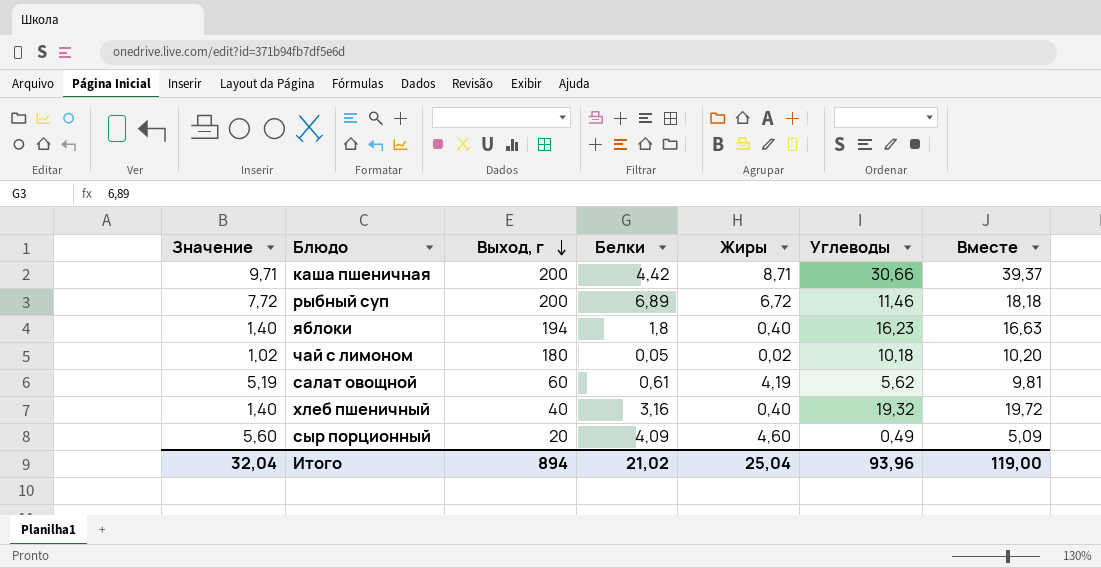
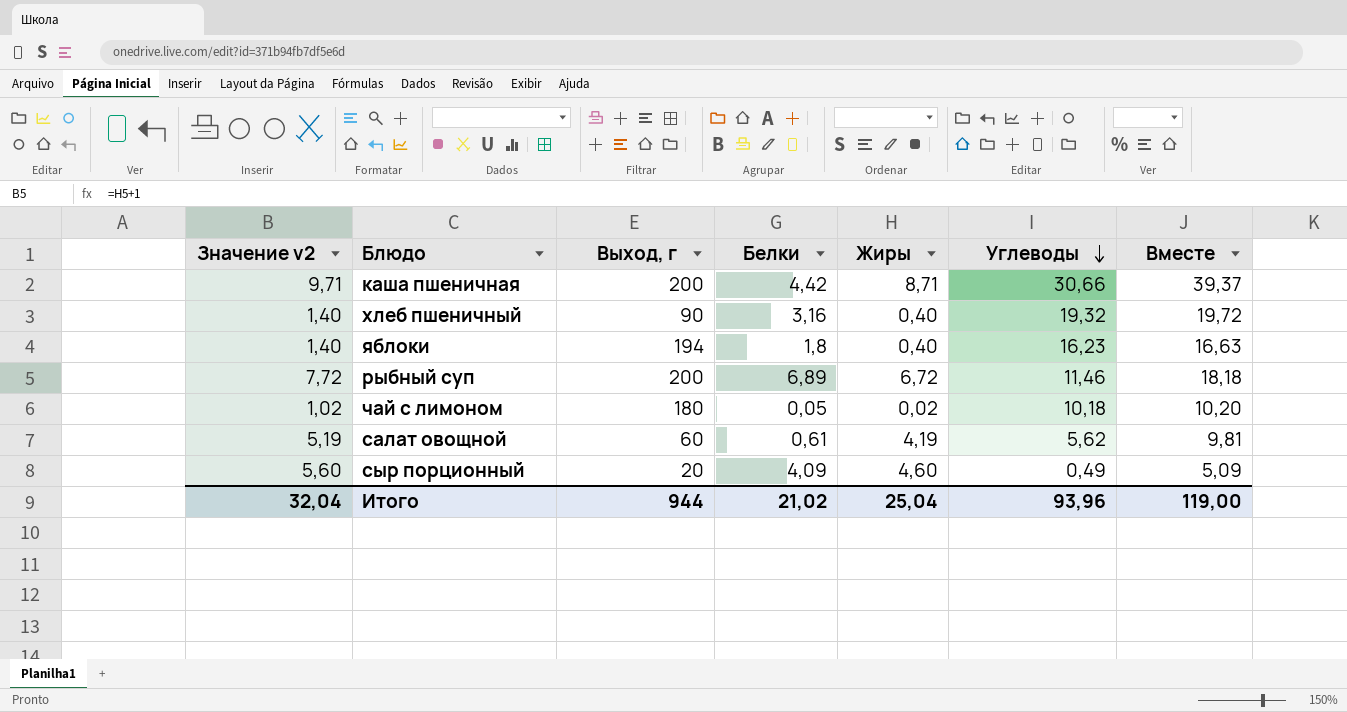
row order: Выход, г descending -> Углеводы descending
column name: Значение -> Значение v2
хлеб пшеничный | Выход, г: 40 -> 90
Итого | Выход, г: 894 -> 944

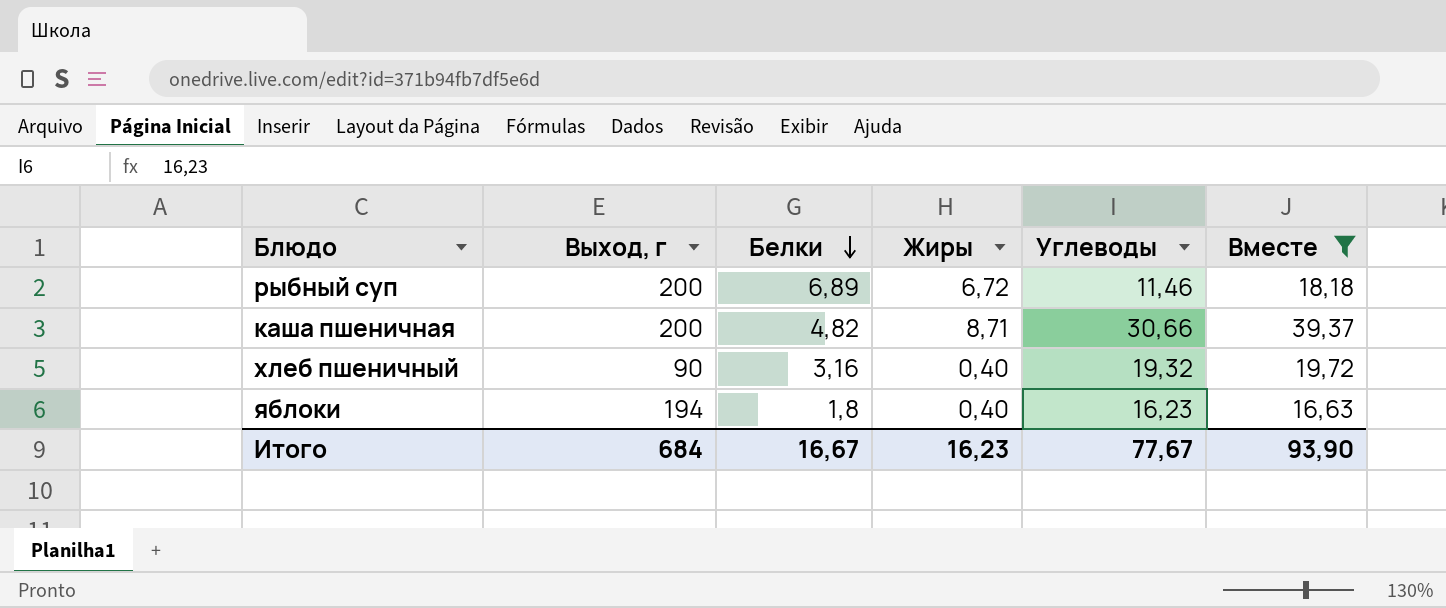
filter: none -> Вместе >= 16,63
row order: Углеводы descending -> Белки descending
column Значение v2 | formula: [Жиры] + 1 -> none
каша пшеничная | Белки: 4,42 -> 4,82
Итого | Выход, г: 944 -> 684
Итого | Белки: 21,02 -> 16,67
Итого | Жиры: 25,04 -> 16,23
Итого | Углеводы: 93,96 -> 77,67
Итого | Вместе: 119,00 -> 93,90

